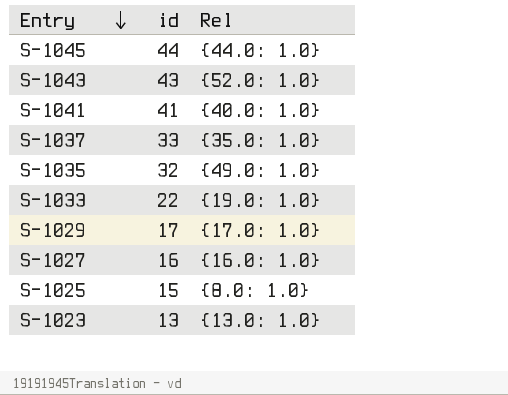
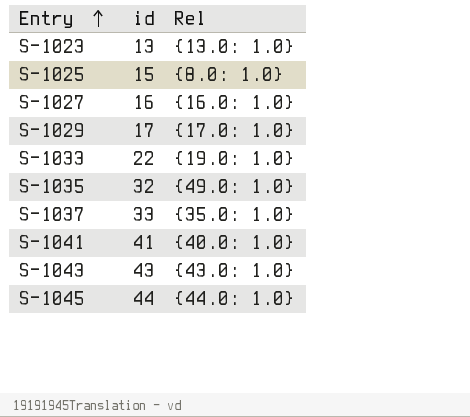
row order: Entry descending -> Entry ascending
S-1043 | Rel: {52.0: 1.0} -> {43.0: 1.0}

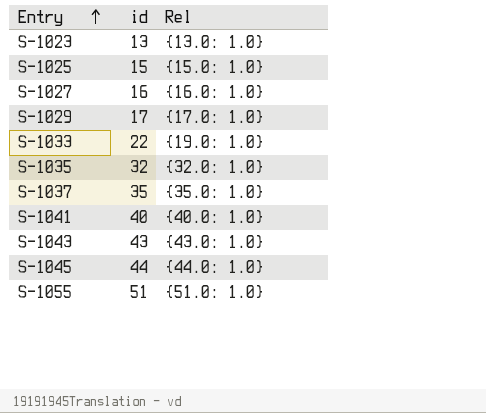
S-1025 | Rel: {8.0: 1.0} -> {15.0: 1.0}
S-1035 | Rel: {49.0: 1.0} -> {32.0: 1.0}
S-1037 | id: 33 -> 35
S-1041 | id: 41 -> 40
row S-1055: none -> 51 | {51.0: 1.0}

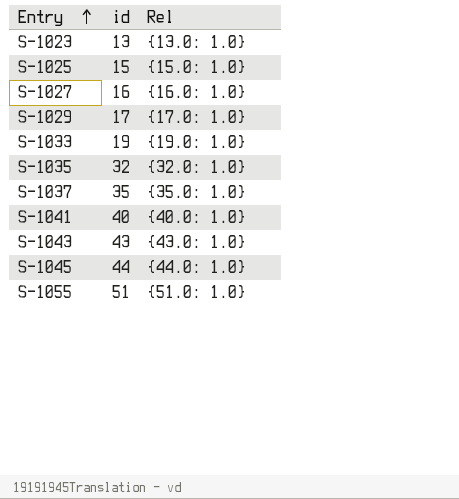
S-1033 | id: 22 -> 19

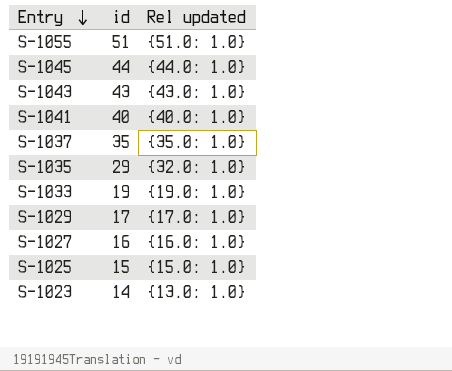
row order: Entry ascending -> Entry descending
column name: Rel -> Rel updated
S-1035 | id: 32 -> 29
S-1023 | id: 13 -> 14

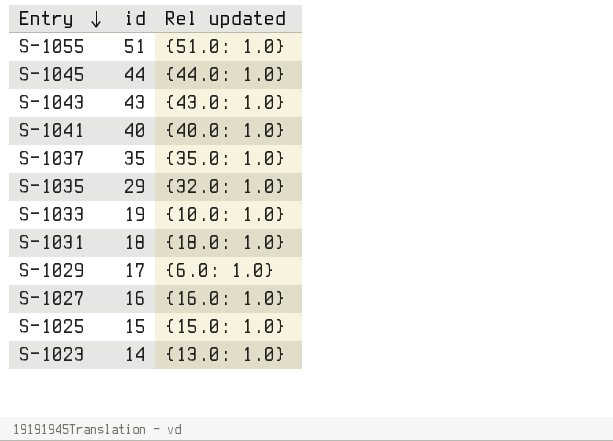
S-1033 | Rel updated: {19.0: 1.0} -> {10.0: 1.0}
row S-1031: none -> 18 | {18.0: 1.0}
S-1029 | Rel updated: {17.0: 1.0} -> {6.0: 1.0}

